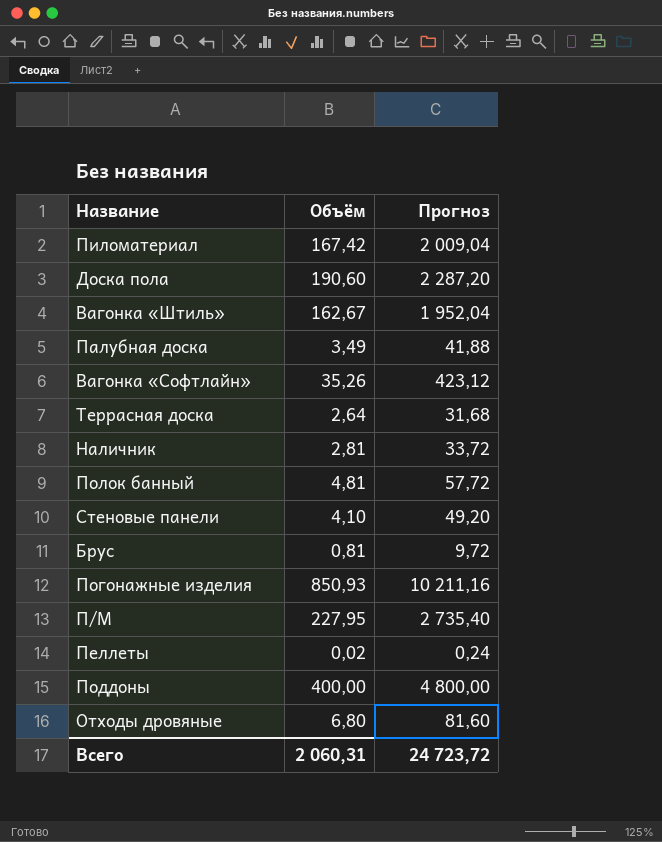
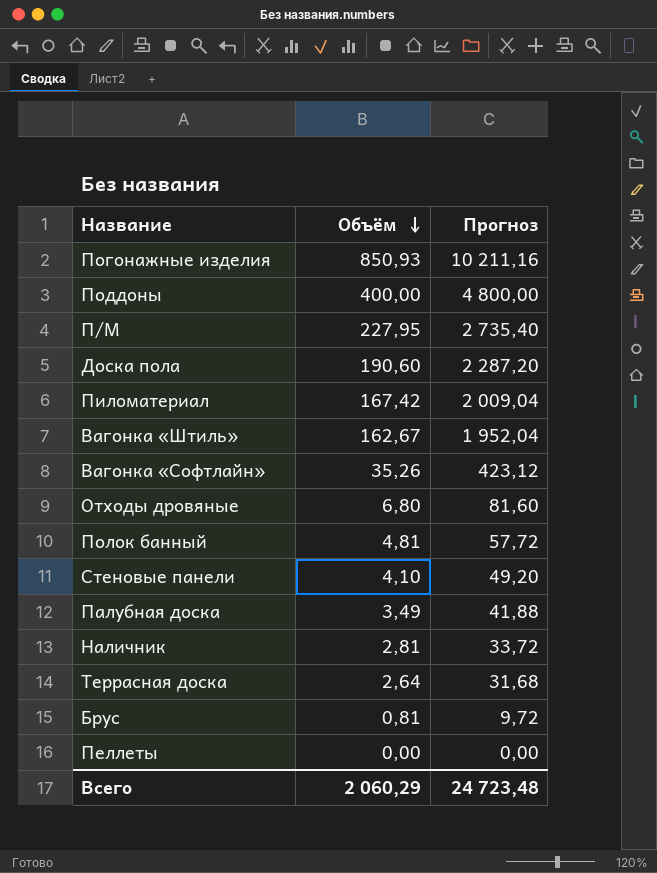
row order: none -> Объём descending
Пеллеты | Объём: 0,02 -> 0,00
Пеллеты | Прогноз: 0,24 -> 0,00
Всего | Объём: 2 060,31 -> 2 060,29
Всего | Прогноз: 24 723,72 -> 24 723,48

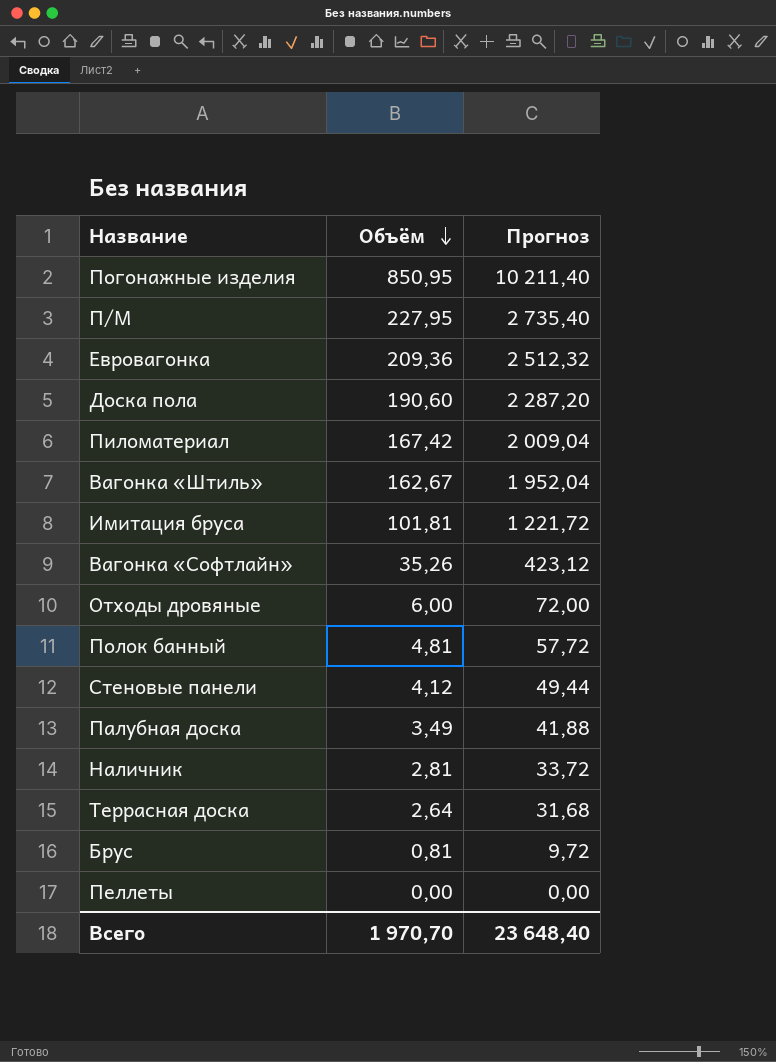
row Поддоны: 400,00 | 4 800,00 -> none
Погонажные изделия | Объём: 850,93 -> 850,95
Погонажные изделия | Прогноз: 10 211,16 -> 10 211,40
row Евровагонка: none -> 209,36 | 2 512,32
row Имитация бруса: none -> 101,81 | 1 221,72
Отходы дровяные | Объём: 6,80 -> 6,00
Отходы дровяные | Прогноз: 81,60 -> 72,00
Стеновые панели | Объём: 4,10 -> 4,12
Стеновые панели | Прогноз: 49,20 -> 49,44
Всего | Объём: 2 060,29 -> 1 970,70
Всего | Прогноз: 24 723,48 -> 23 648,40

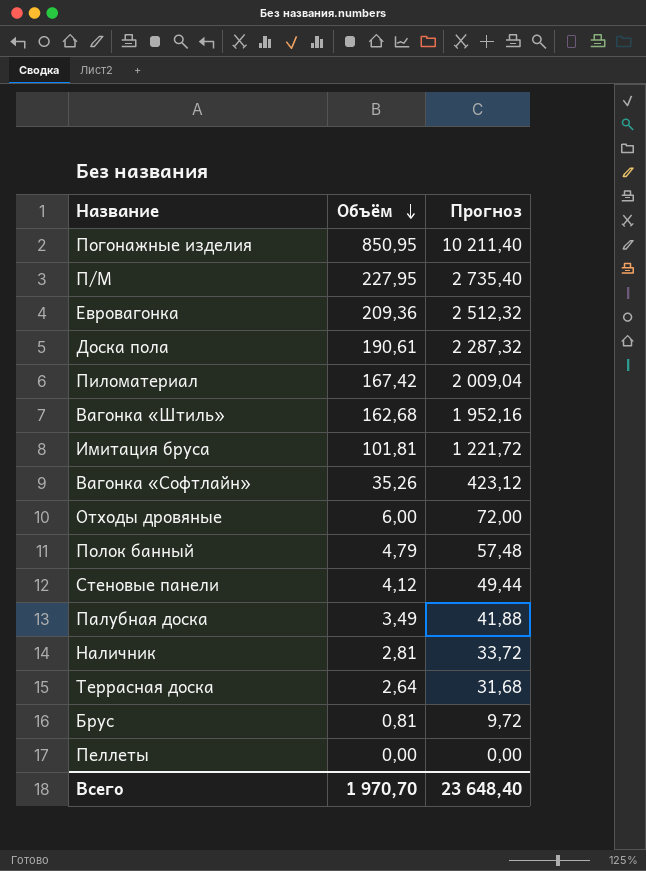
Доска пола | Объём: 190,60 -> 190,61
Доска пола | Прогноз: 2 287,20 -> 2 287,32
Вагонка «Штиль» | Объём: 162,67 -> 162,68
Вагонка «Штиль» | Прогноз: 1 952,04 -> 1 952,16
Полок банный | Объём: 4,81 -> 4,79
Полок банный | Прогноз: 57,72 -> 57,48

